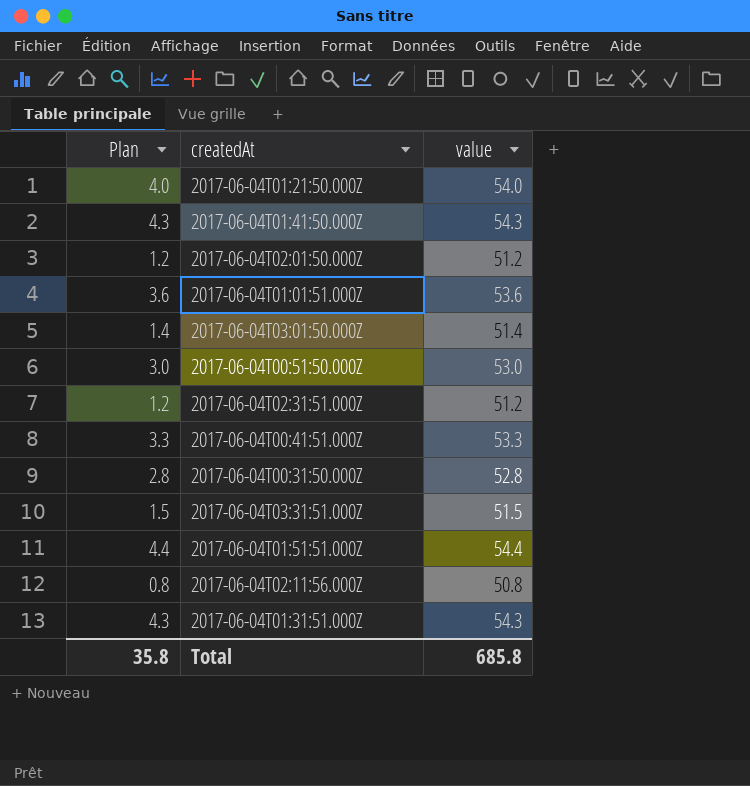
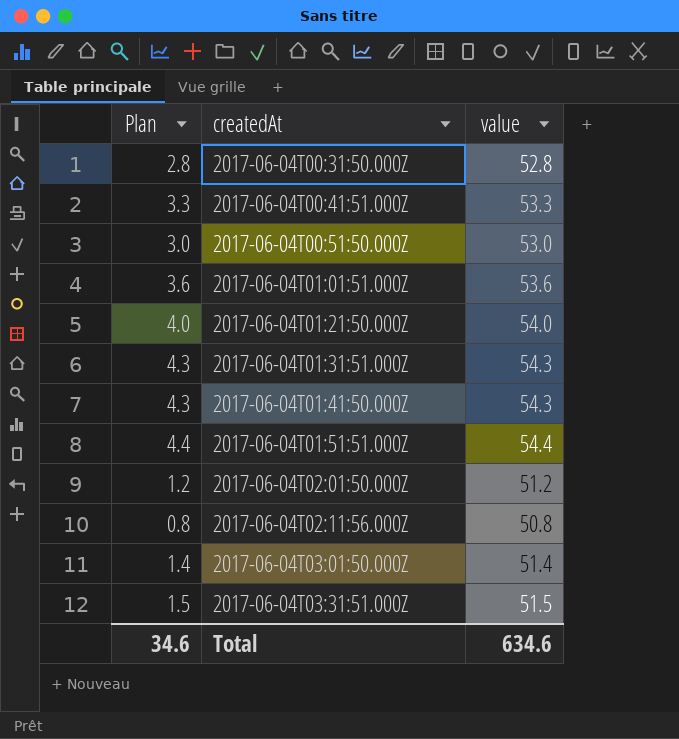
row order: none -> createdAt ascending
row 2017-06-04T02:31:51.000Z: 1.2 | 51.2 -> none
Total | Plan: 35.8 -> 34.6
Total | value: 685.8 -> 634.6

